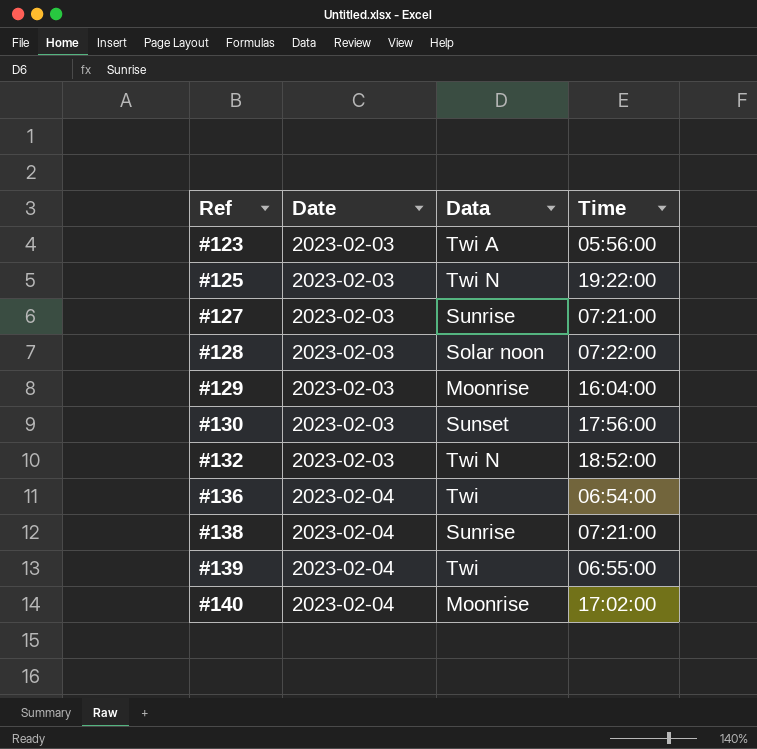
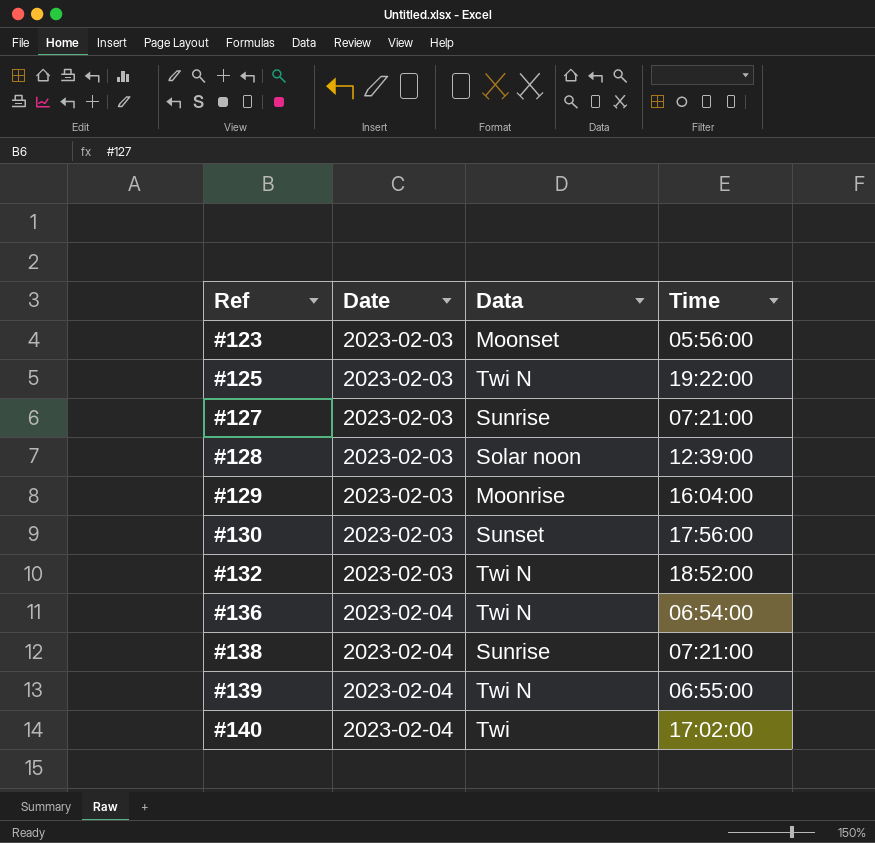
#123 | Data: Twi A -> Moonset
#128 | Time: 07:22:00 -> 12:39:00
#136 | Data: Twi -> Twi N
#139 | Data: Twi -> Twi N
#140 | Data: Moonrise -> Twi

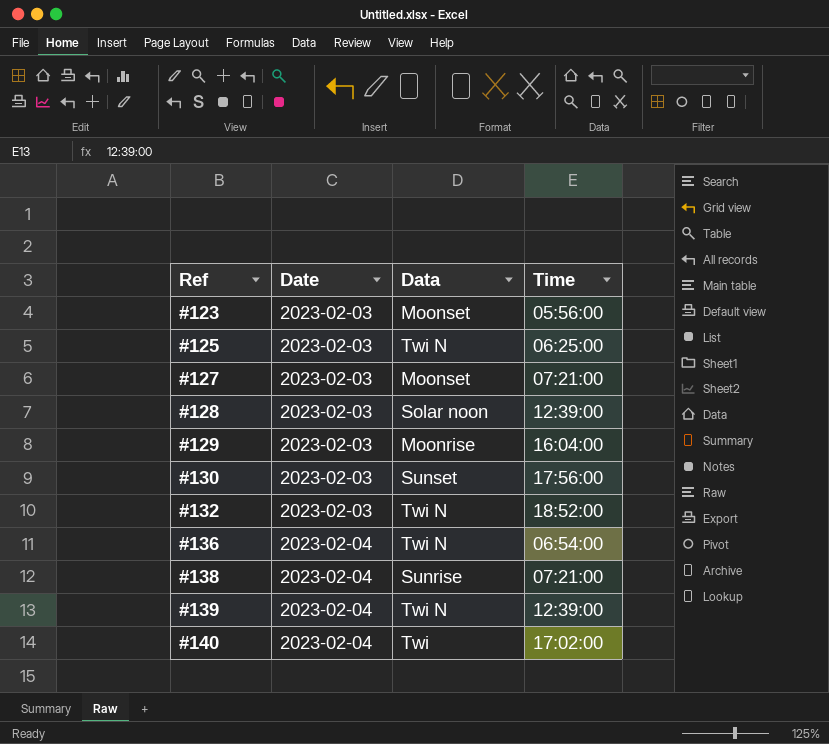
#125 | Time: 19:22:00 -> 06:25:00
#127 | Data: Sunrise -> Moonset
#139 | Time: 06:55:00 -> 12:39:00

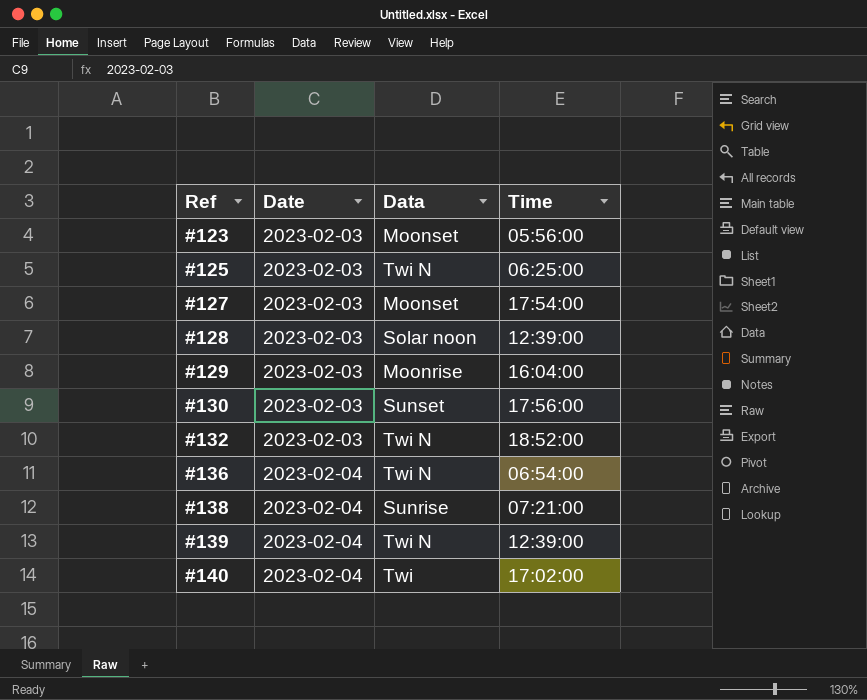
#127 | Time: 07:21:00 -> 17:54:00

